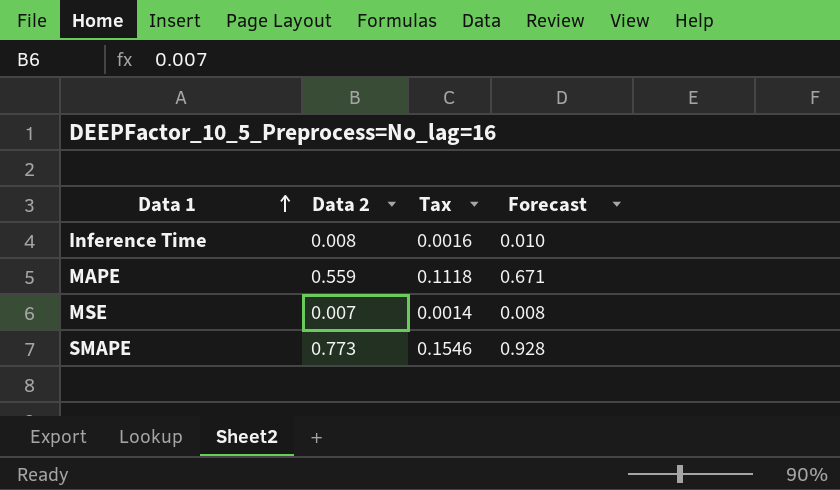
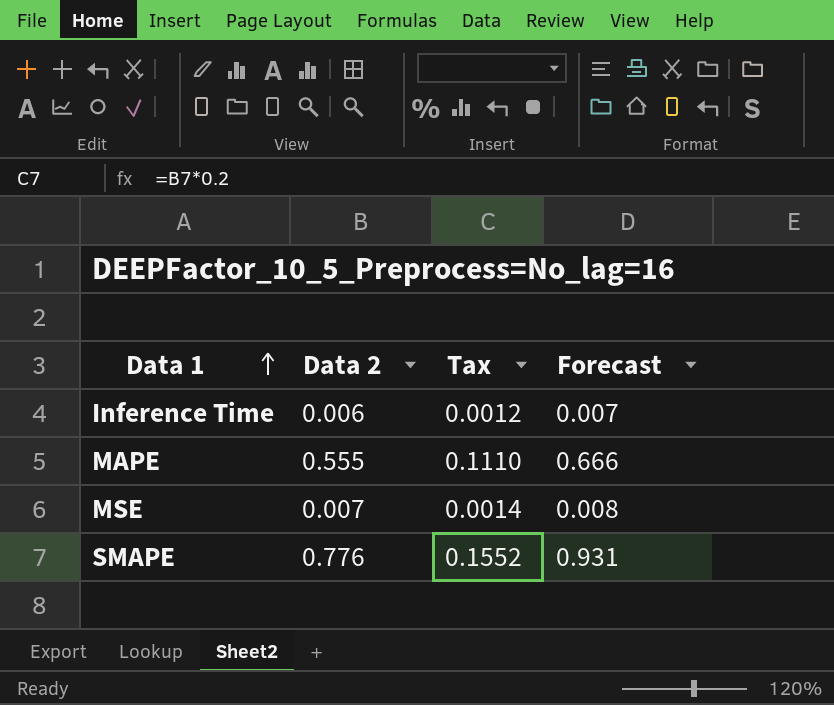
Inference Time | Data 2: 0.008 -> 0.006
Inference Time | Tax: 0.0016 -> 0.0012
Inference Time | Forecast: 0.010 -> 0.007
MAPE | Data 2: 0.559 -> 0.555
MAPE | Tax: 0.1118 -> 0.1110
MAPE | Forecast: 0.671 -> 0.666
SMAPE | Data 2: 0.773 -> 0.776
SMAPE | Tax: 0.1546 -> 0.1552
SMAPE | Forecast: 0.928 -> 0.931

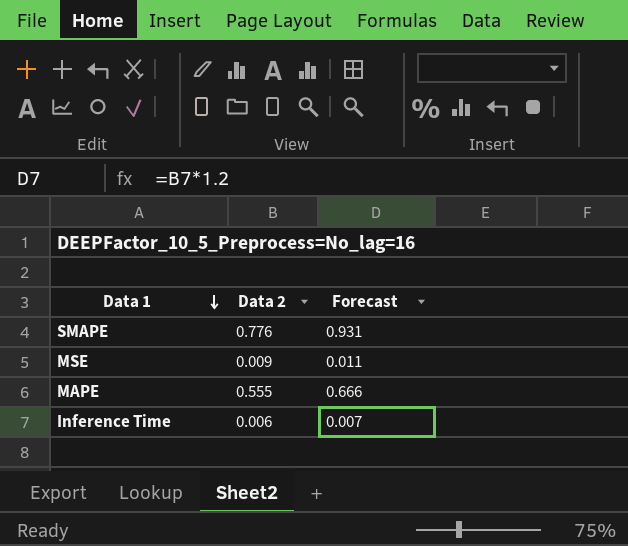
row order: Data 1 ascending -> Data 1 descending
column Tax | formula: [Data 2] * 0.2 -> none
MSE | Data 2: 0.007 -> 0.009
MSE | Forecast: 0.008 -> 0.011

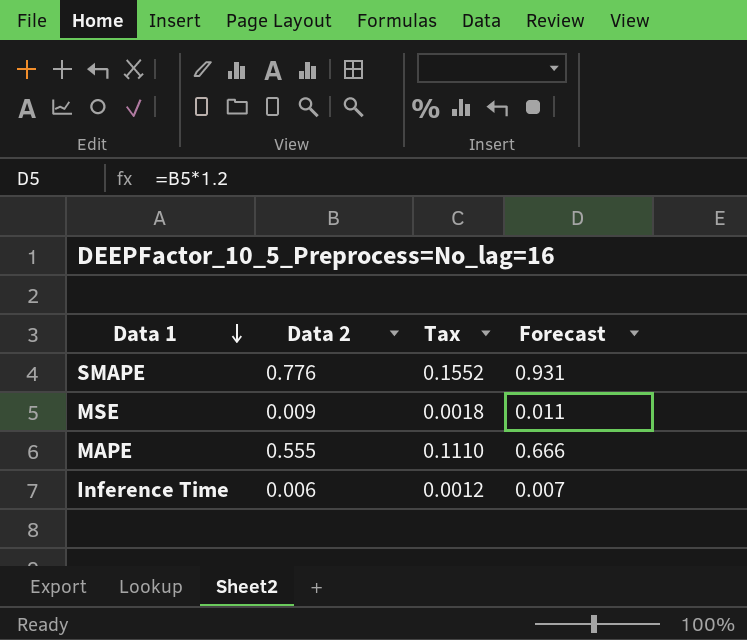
column Tax | formula: none -> [Data 2] * 0.2

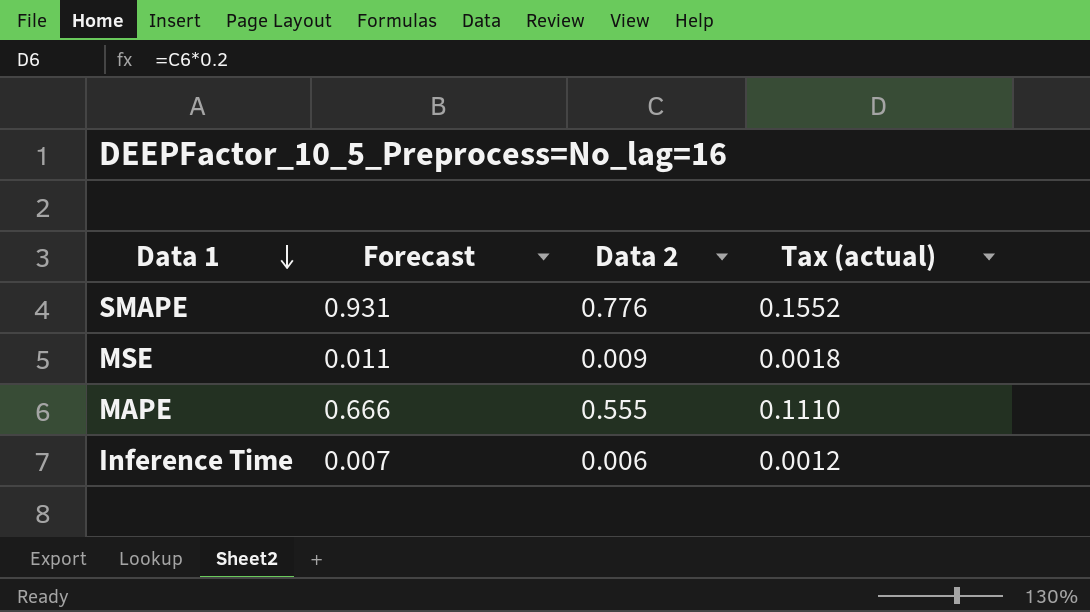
column Forecast | position: 4 -> 2
column name: Tax -> Tax (actual)

